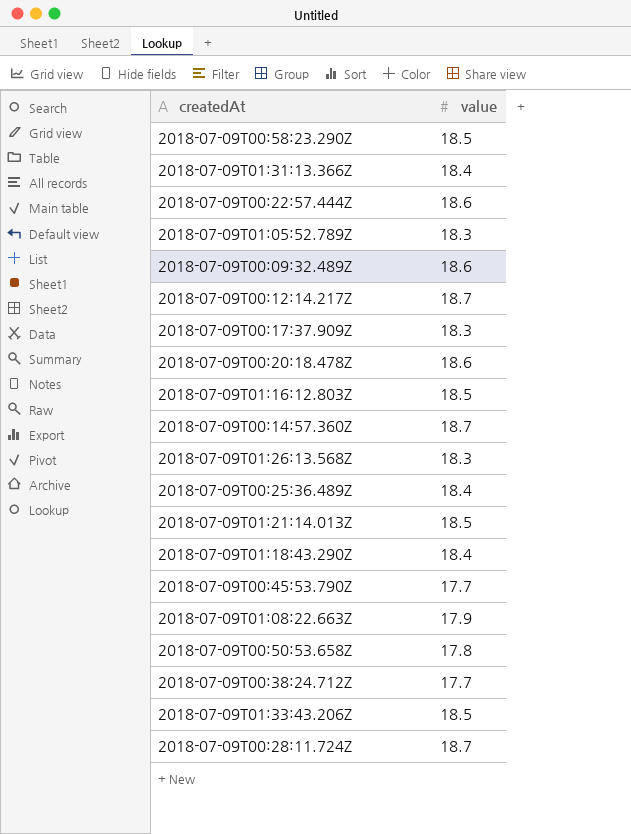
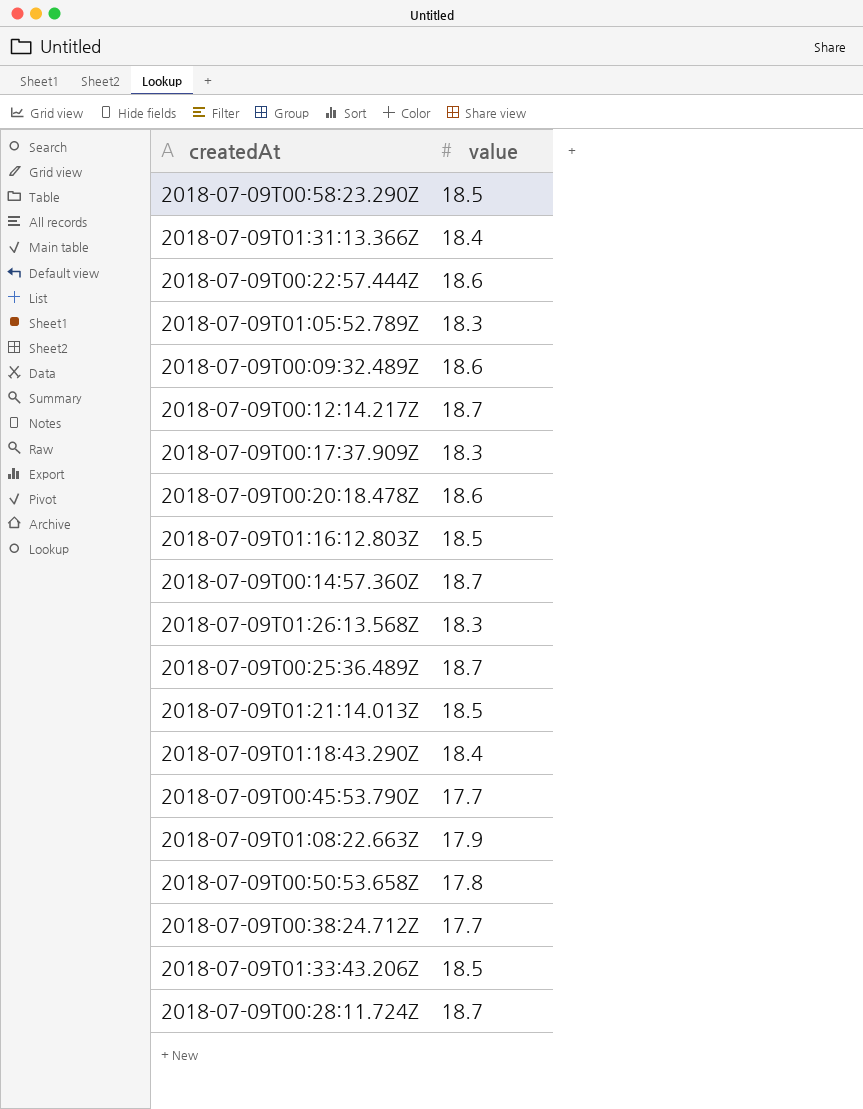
2018-07-09T00:25:36.489Z | value: 18.4 -> 18.7

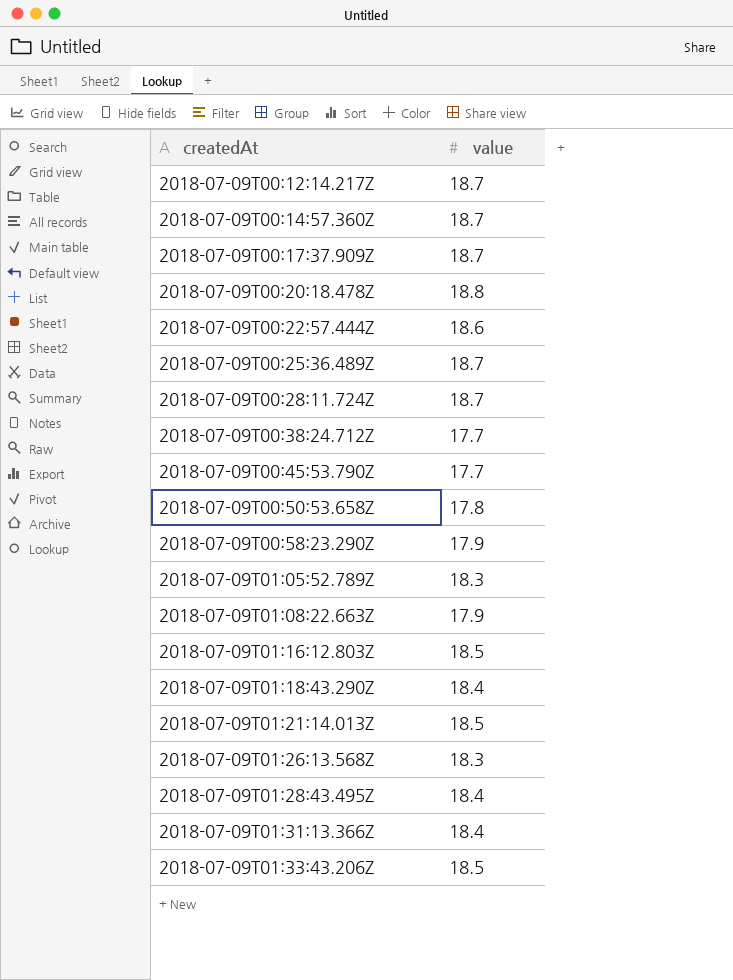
row order: none -> createdAt ascending
row 2018-07-09T00:09:32.489Z: 18.6 -> none
2018-07-09T00:17:37.909Z | value: 18.3 -> 18.7
2018-07-09T00:20:18.478Z | value: 18.6 -> 18.8
2018-07-09T00:58:23.290Z | value: 18.5 -> 17.9
row 2018-07-09T01:28:43.495Z: none -> 18.4

